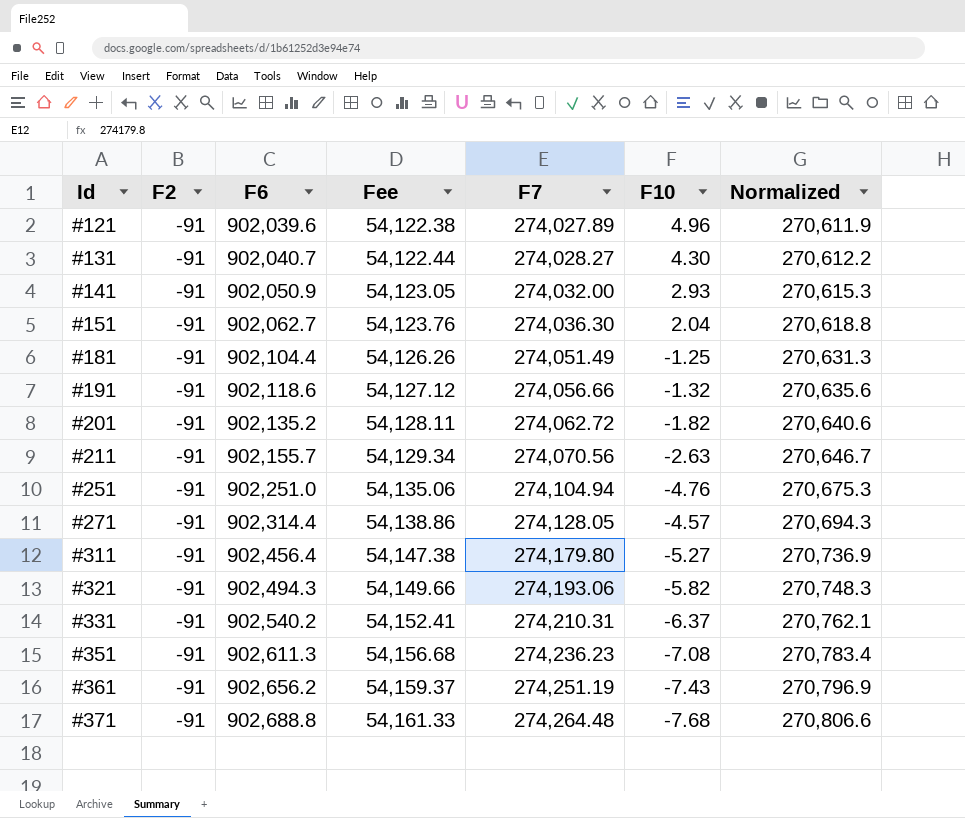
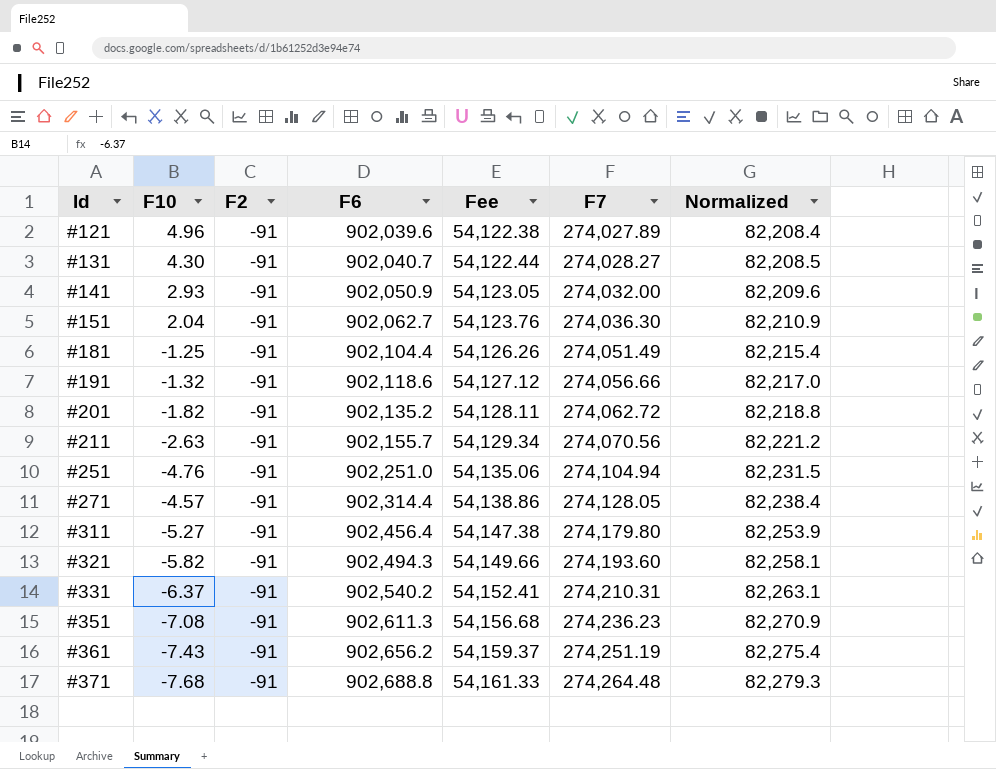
column F10 | position: 6 -> 2
column Normalized | formula: [F6] * 0.3 -> [F7] * 0.3
#321 | F7: 274,193.06 -> 274,193.60

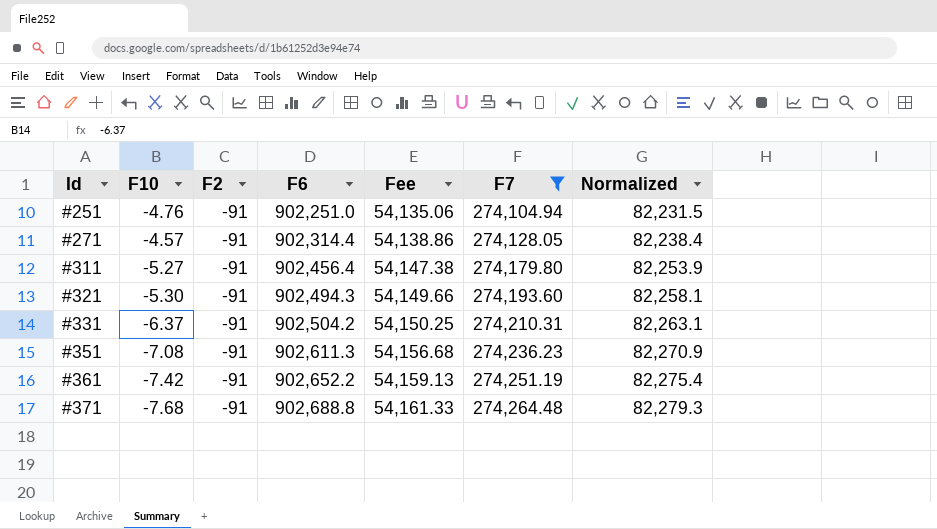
filter: none -> F7 >= 274,104.94
#321 | F10: -5.82 -> -5.30
#331 | F6: 902,540.2 -> 902,504.2
#331 | Fee: 54,152.41 -> 54,150.25
#361 | F10: -7.43 -> -7.42
#361 | F6: 902,656.2 -> 902,652.2
#361 | Fee: 54,159.37 -> 54,159.13

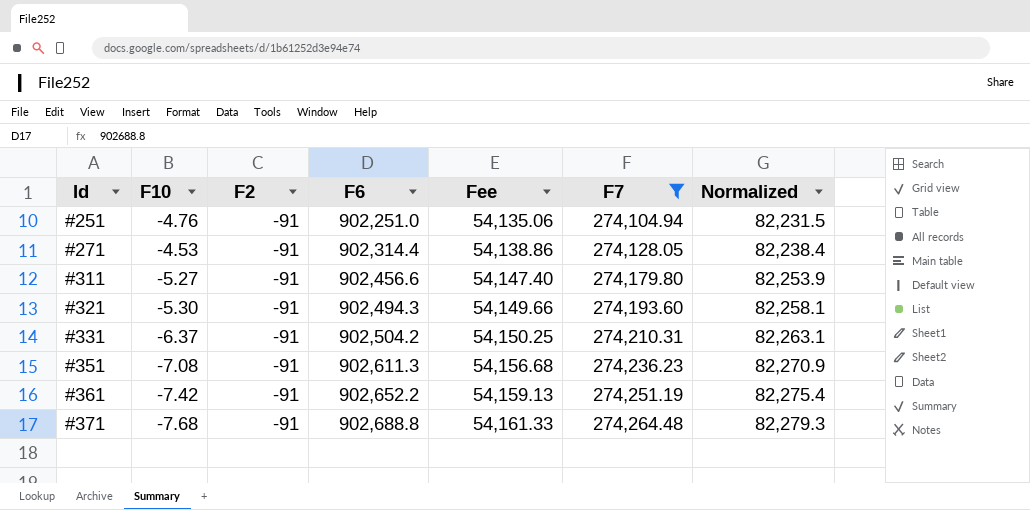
#271 | F10: -4.57 -> -4.53
#311 | F6: 902,456.4 -> 902,456.6
#311 | Fee: 54,147.38 -> 54,147.40

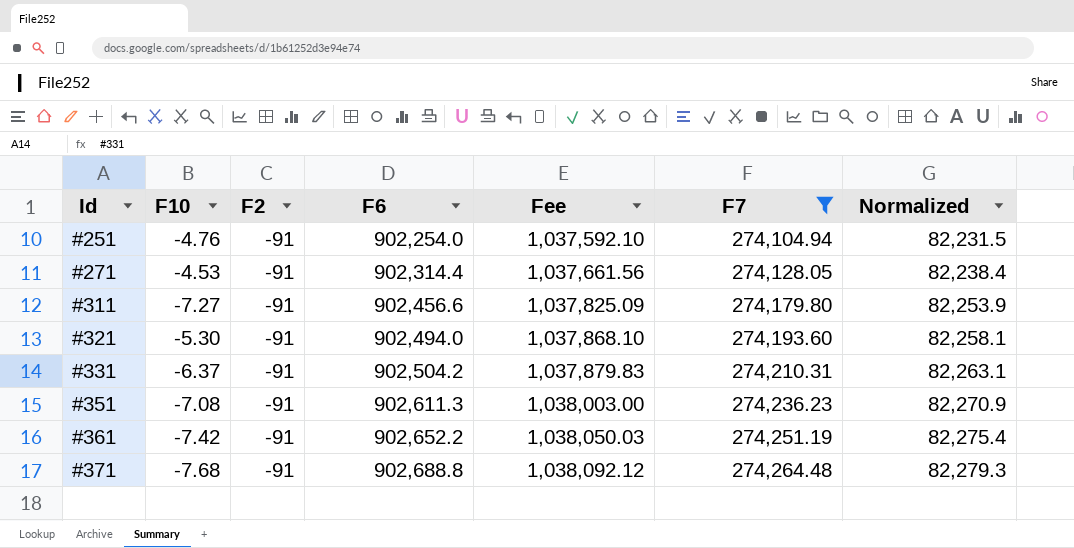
column Fee | formula: [F6] * 0.06 -> [F6] * 1.15
#251 | F6: 902,251.0 -> 902,254.0
#311 | F10: -5.27 -> -7.27
#321 | F6: 902,494.3 -> 902,494.0

